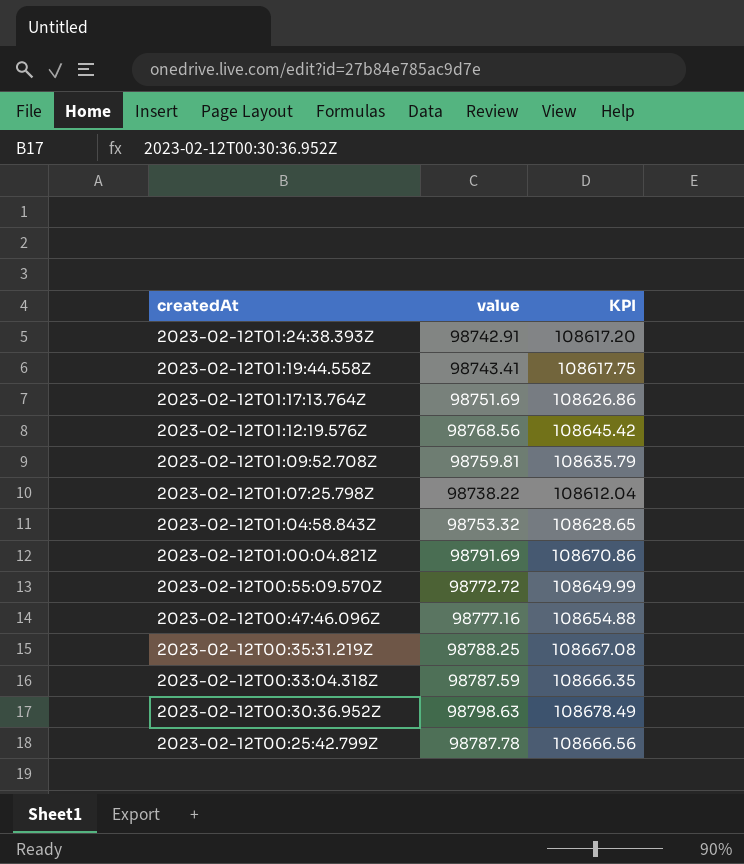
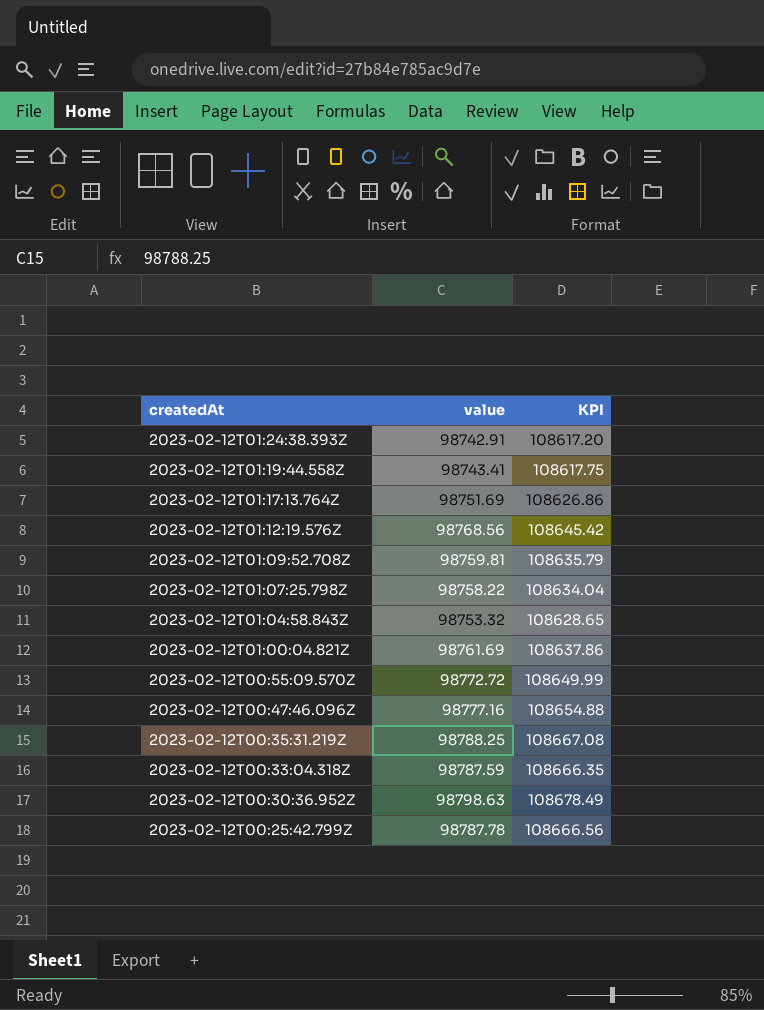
2023-02-12T01:07:25.798Z | value: 98738.22 -> 98758.22
2023-02-12T01:07:25.798Z | KPI: 108612.04 -> 108634.04
2023-02-12T01:00:04.821Z | value: 98791.69 -> 98761.69
2023-02-12T01:00:04.821Z | KPI: 108670.86 -> 108637.86

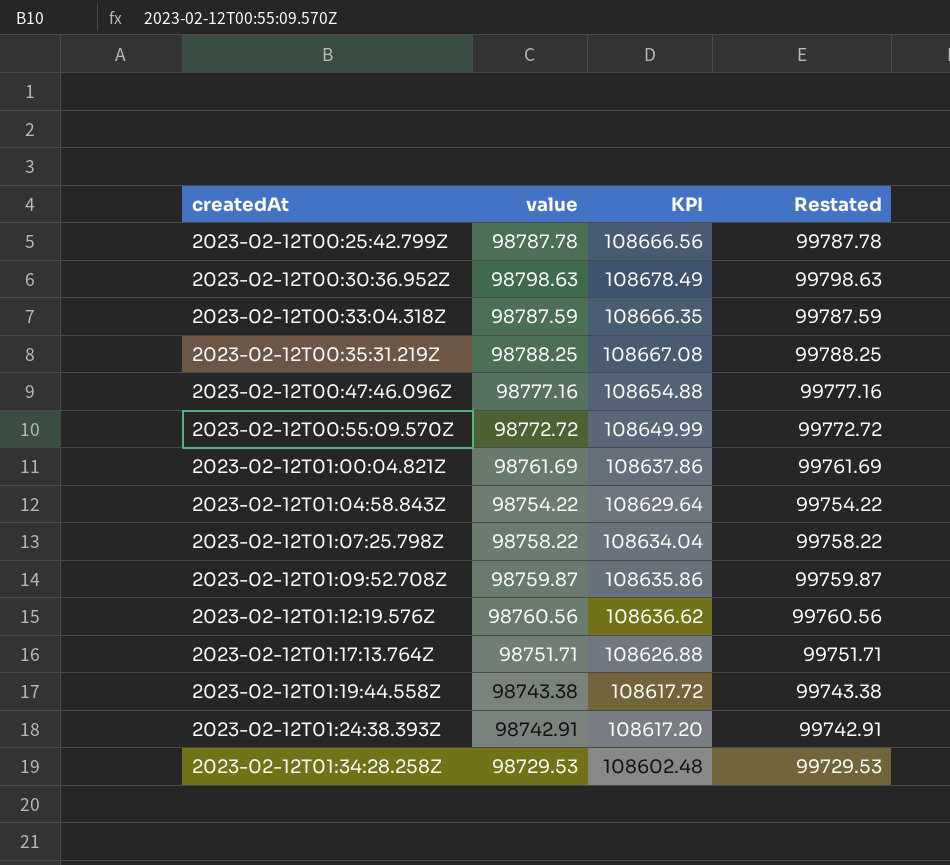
row order: createdAt descending -> createdAt ascending
column Restated | formula: none -> [value] + 1000
2023-02-12T01:04:58.843Z | value: 98753.32 -> 98754.22
2023-02-12T01:04:58.843Z | KPI: 108628.65 -> 108629.64
2023-02-12T01:09:52.708Z | value: 98759.81 -> 98759.87
2023-02-12T01:09:52.708Z | KPI: 108635.79 -> 108635.86
2023-02-12T01:12:19.576Z | value: 98768.56 -> 98760.56
2023-02-12T01:12:19.576Z | KPI: 108645.42 -> 108636.62
2023-02-12T01:17:13.764Z | value: 98751.69 -> 98751.71
2023-02-12T01:17:13.764Z | KPI: 108626.86 -> 108626.88
2023-02-12T01:19:44.558Z | value: 98743.41 -> 98743.38
2023-02-12T01:19:44.558Z | KPI: 108617.75 -> 108617.72
row 2023-02-12T01:34:28.258Z: none -> 98729.53 | 108602.48 | 99729.53

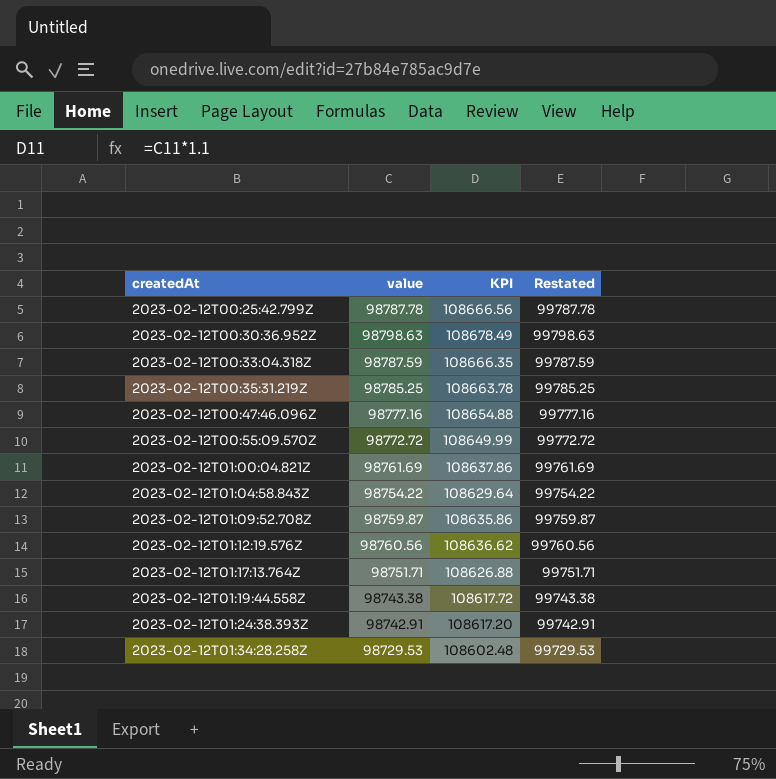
row 2023-02-12T01:07:25.798Z: 98758.22 | 108634.04 | 99758.22 -> none
2023-02-12T00:35:31.219Z | value: 98788.25 -> 98785.25
2023-02-12T00:35:31.219Z | KPI: 108667.08 -> 108663.78
2023-02-12T00:35:31.219Z | Restated: 99788.25 -> 99785.25

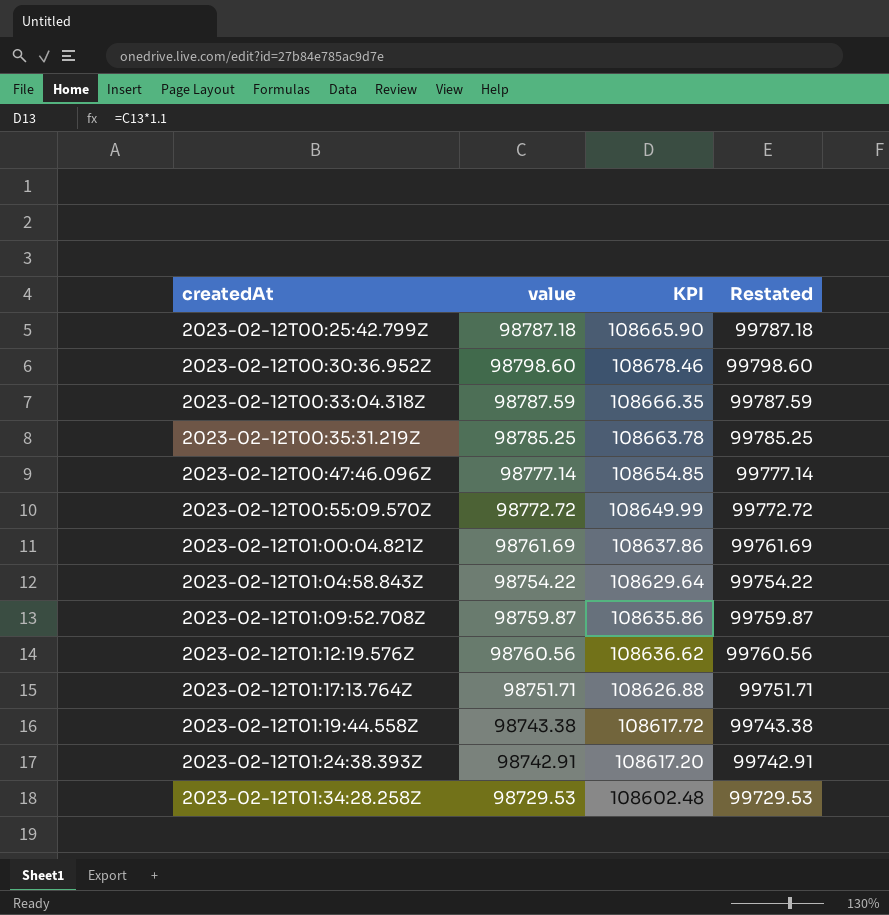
2023-02-12T00:25:42.799Z | value: 98787.78 -> 98787.18
2023-02-12T00:25:42.799Z | KPI: 108666.56 -> 108665.90
2023-02-12T00:25:42.799Z | Restated: 99787.78 -> 99787.18
2023-02-12T00:30:36.952Z | value: 98798.63 -> 98798.60
2023-02-12T00:30:36.952Z | KPI: 108678.49 -> 108678.46
2023-02-12T00:30:36.952Z | Restated: 99798.63 -> 99798.60
2023-02-12T00:47:46.096Z | value: 98777.16 -> 98777.14
2023-02-12T00:47:46.096Z | KPI: 108654.88 -> 108654.85
2023-02-12T00:47:46.096Z | Restated: 99777.16 -> 99777.14

